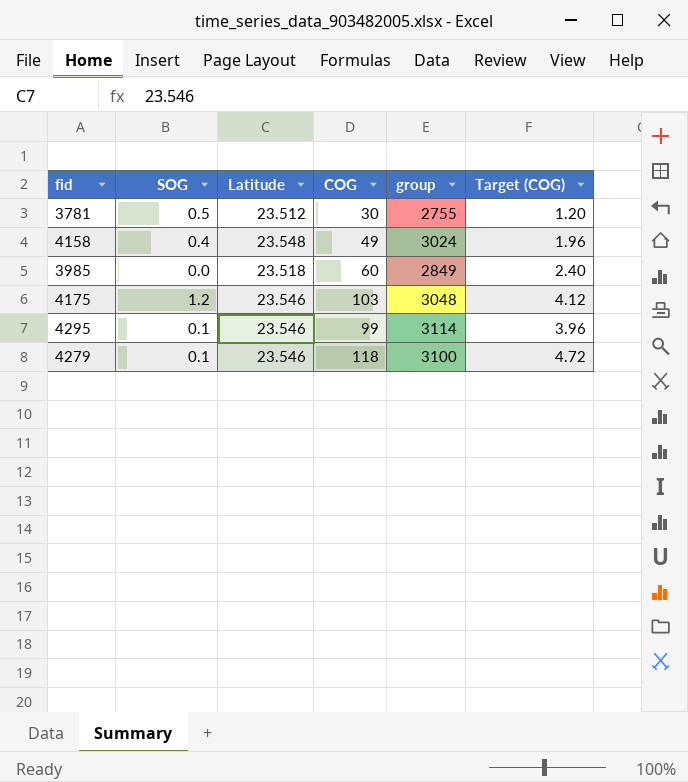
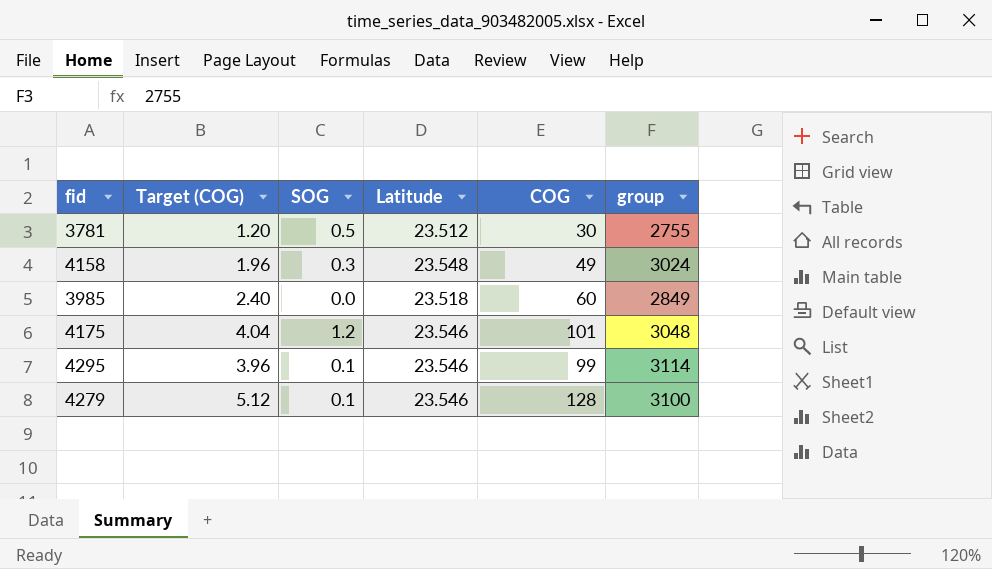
column Target (COG) | position: 6 -> 2
4158 | SOG: 0.4 -> 0.3
4175 | Target (COG): 4.12 -> 4.04
4175 | COG: 103 -> 101
4279 | Target (COG): 4.72 -> 5.12
4279 | COG: 118 -> 128

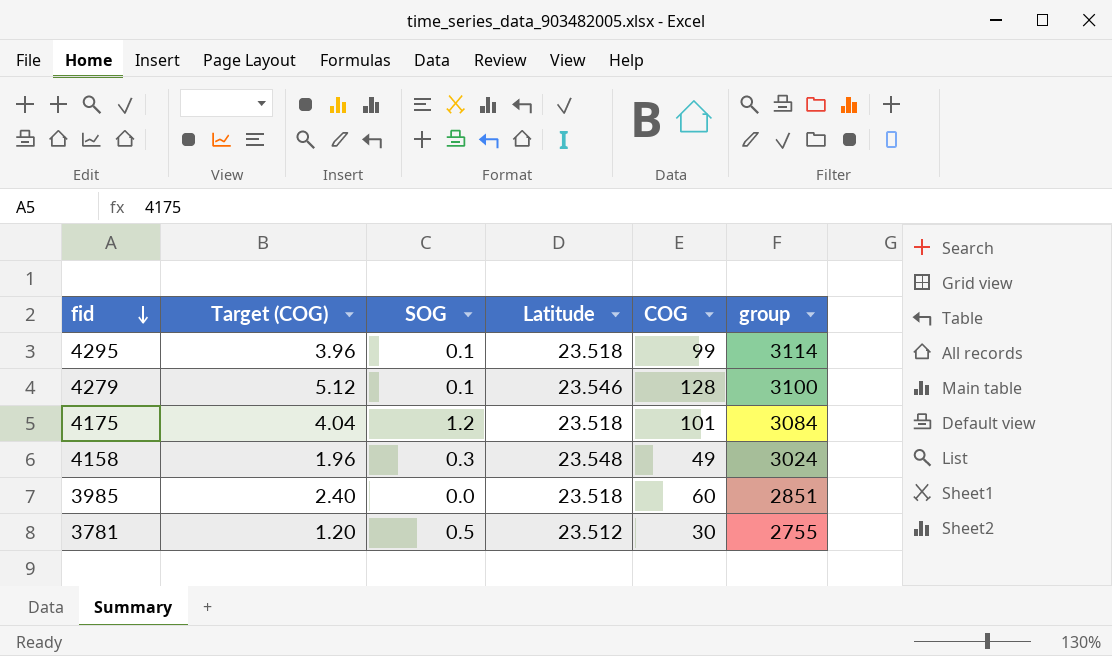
row order: none -> fid descending
4295 | Latitude: 23.546 -> 23.518
4175 | Latitude: 23.546 -> 23.518
4175 | group: 3048 -> 3084
3985 | group: 2849 -> 2851

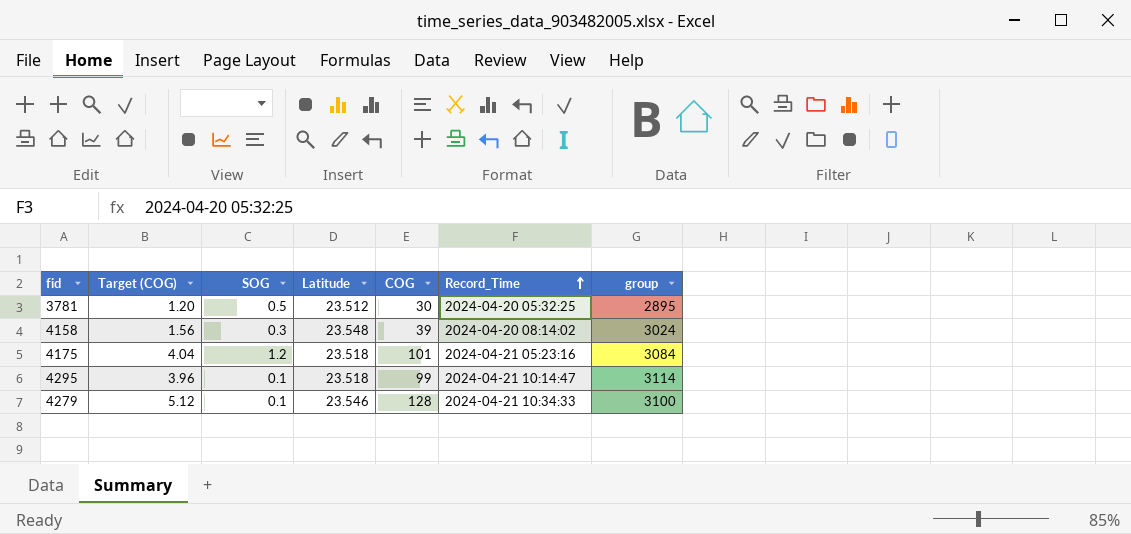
row order: fid descending -> Record_Time ascending
column Record_Time | position: none -> 6
row 3985: 2.40 | 0.0 | 23.518 | 60 | 2851 -> none
3781 | group: 2755 -> 2895
4158 | Target (COG): 1.96 -> 1.56
4158 | COG: 49 -> 39

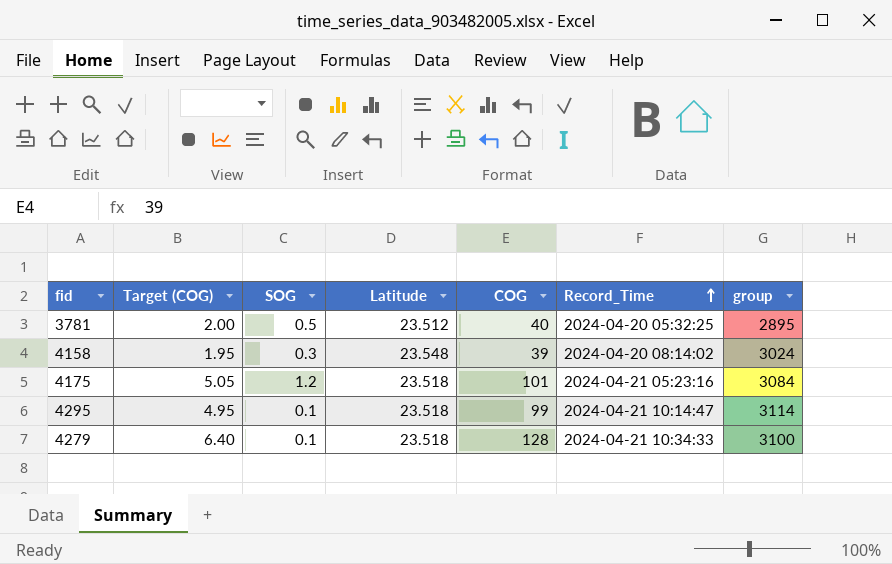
column Target (COG) | formula: [COG] * 0.04 -> [COG] * 0.05
3781 | COG: 30 -> 40
4279 | Latitude: 23.546 -> 23.518

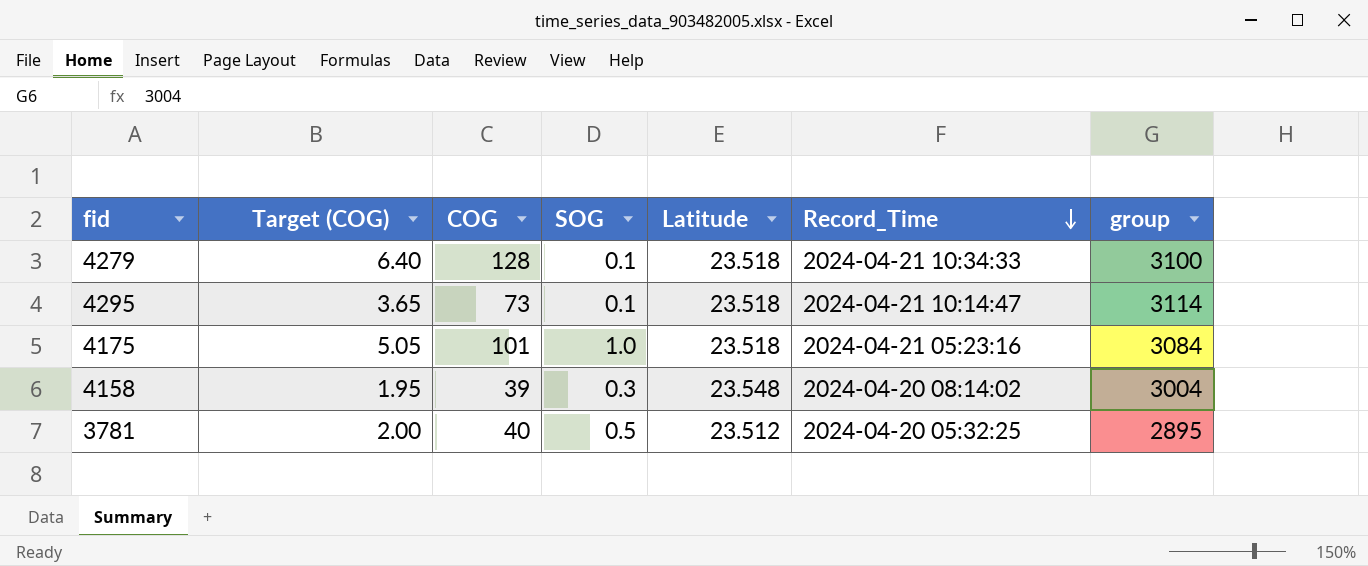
row order: Record_Time ascending -> Record_Time descending
column COG | position: 5 -> 3
4295 | Target (COG): 4.95 -> 3.65
4295 | COG: 99 -> 73
4175 | SOG: 1.2 -> 1.0
4158 | group: 3024 -> 3004

